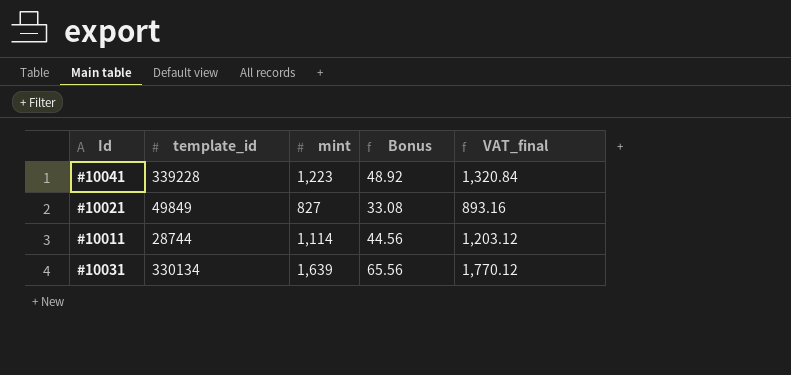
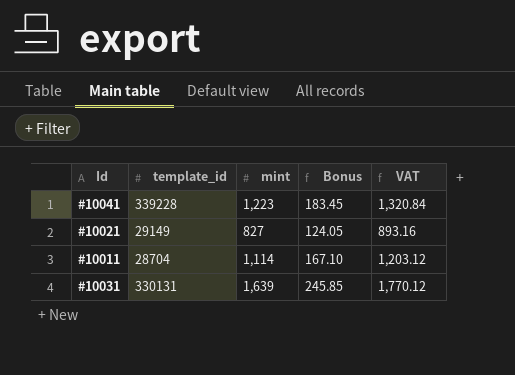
column Bonus | formula: [mint] * 0.04 -> [mint] * 0.15
column name: VAT_final -> VAT
#10021 | template_id: 49849 -> 29149
#10011 | template_id: 28744 -> 28704
#10031 | template_id: 330134 -> 330131

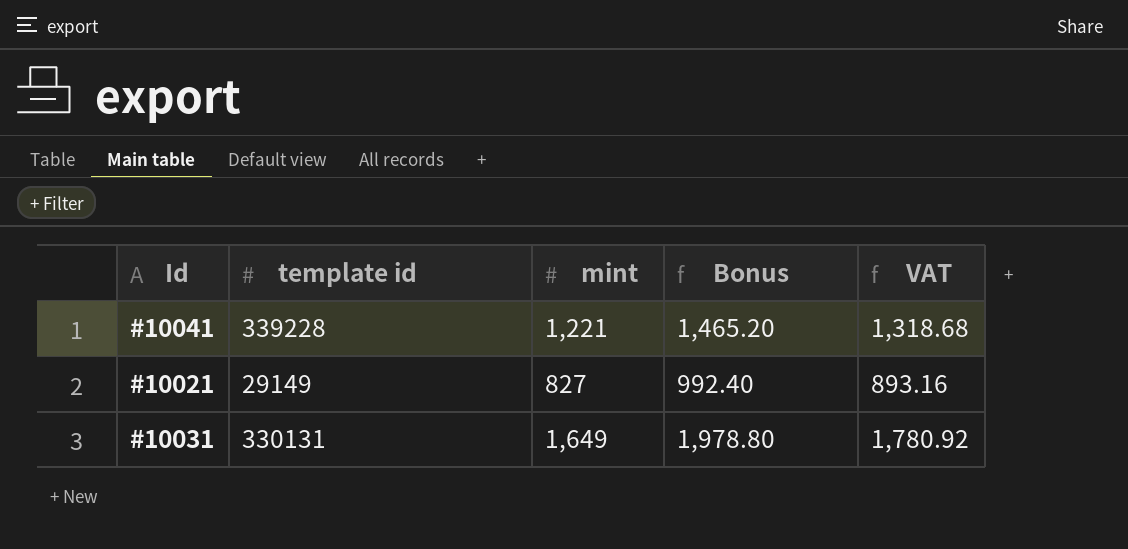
column name: template_id -> template id
column Bonus | formula: [mint] * 0.15 -> [mint] * 1.2
row #10011: 28704 | 1,114 | 167.10 | 1,203.12 -> none
#10041 | mint: 1,223 -> 1,221
#10041 | VAT: 1,320.84 -> 1,318.68
#10031 | mint: 1,639 -> 1,649
#10031 | VAT: 1,770.12 -> 1,780.92

